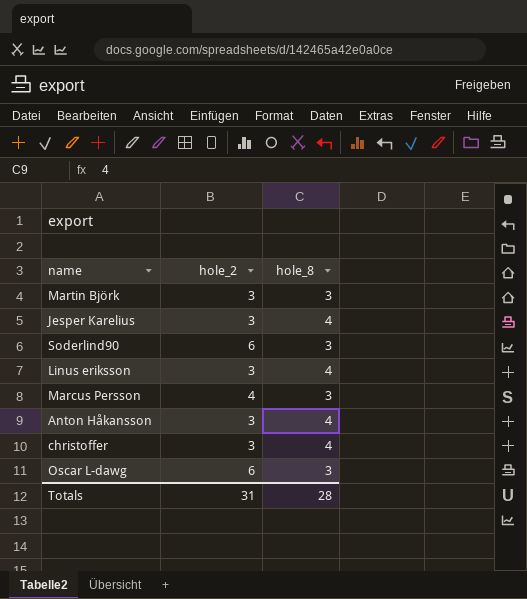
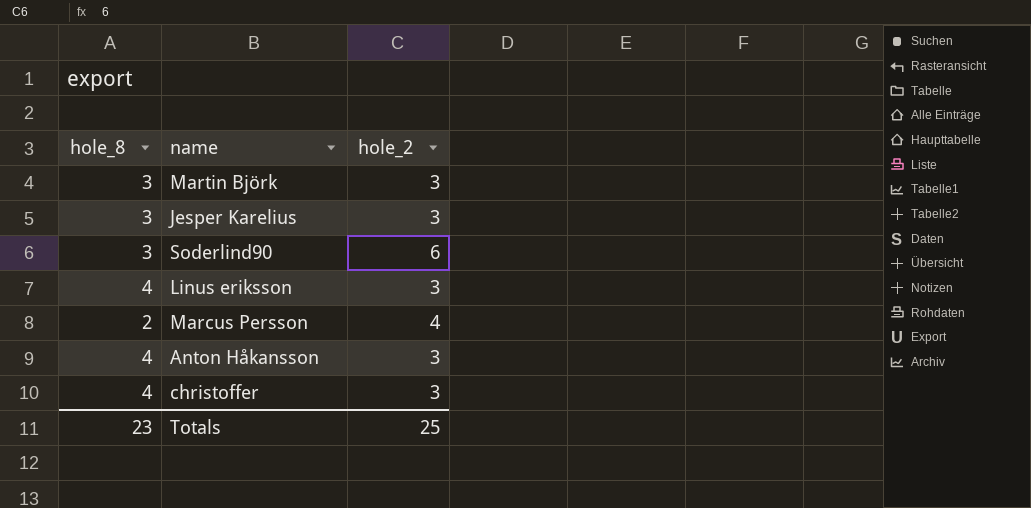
column hole_8 | position: 3 -> 1
row Oscar L-dawg: 6 | 3 -> none
Jesper Karelius | hole_8: 4 -> 3
Marcus Persson | hole_8: 3 -> 2
Totals | hole_8: 28 -> 23
Totals | hole_2: 31 -> 25

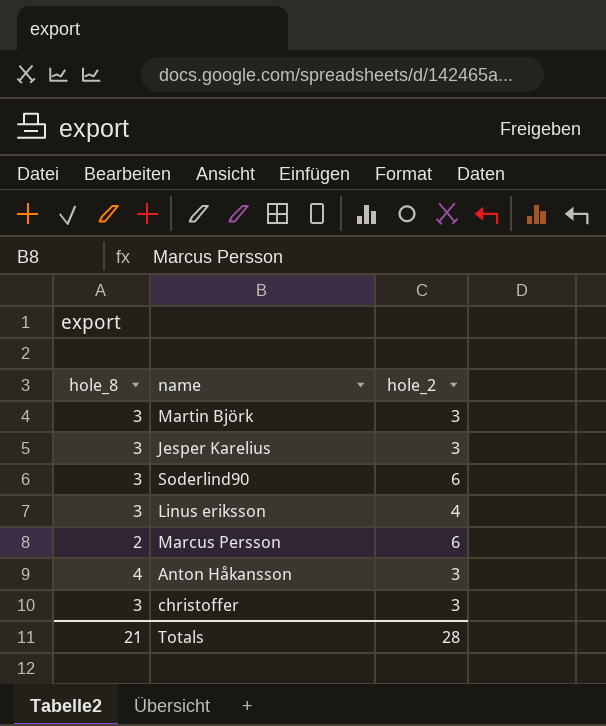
Linus eriksson | hole_8: 4 -> 3
Linus eriksson | hole_2: 3 -> 4
Marcus Persson | hole_2: 4 -> 6
christoffer | hole_8: 4 -> 3
Totals | hole_8: 23 -> 21
Totals | hole_2: 25 -> 28

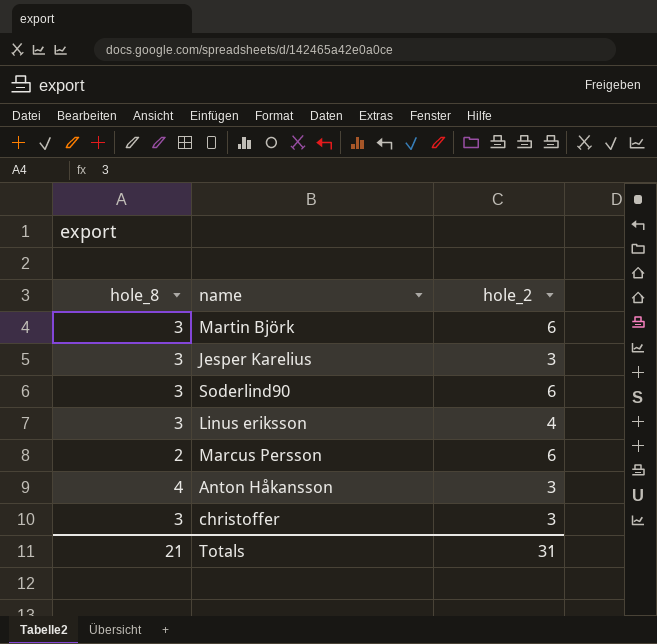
Martin Björk | hole_2: 3 -> 6
Totals | hole_2: 28 -> 31

